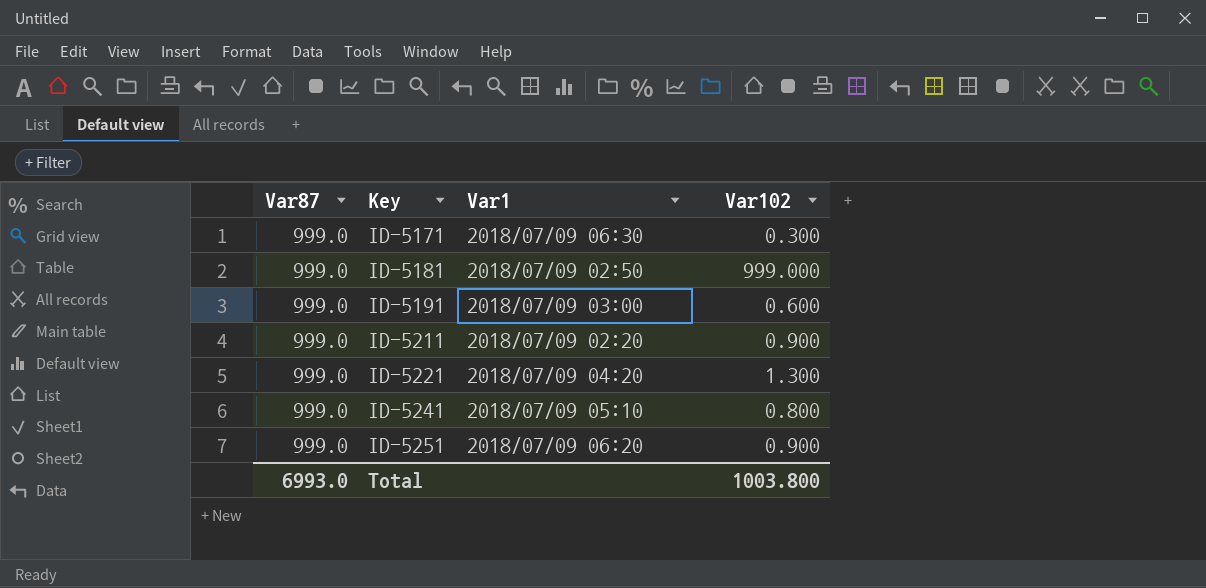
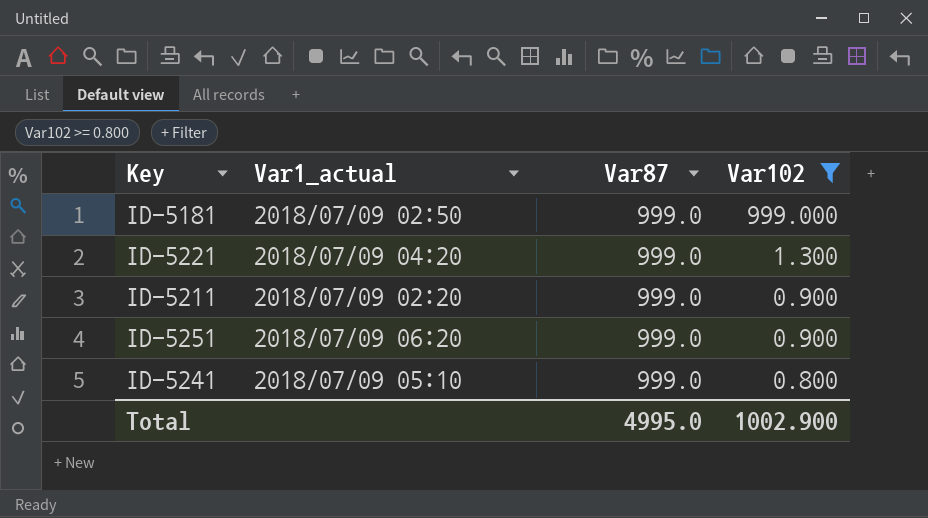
filter: none -> Var102 >= 0.800
row order: Key ascending -> Var102 descending
column name: Var1 -> Var1_actual
column Var87 | position: 1 -> 3
Total | Var87: 6993.0 -> 4995.0
Total | Var102: 1003.800 -> 1002.900

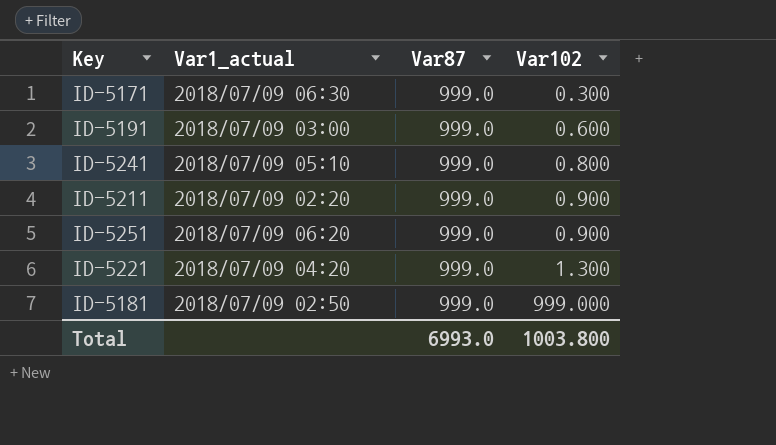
filter: Var102 >= 0.800 -> none
row order: Var102 descending -> Var102 ascending
Total | Var87: 4995.0 -> 6993.0
Total | Var102: 1002.900 -> 1003.800

